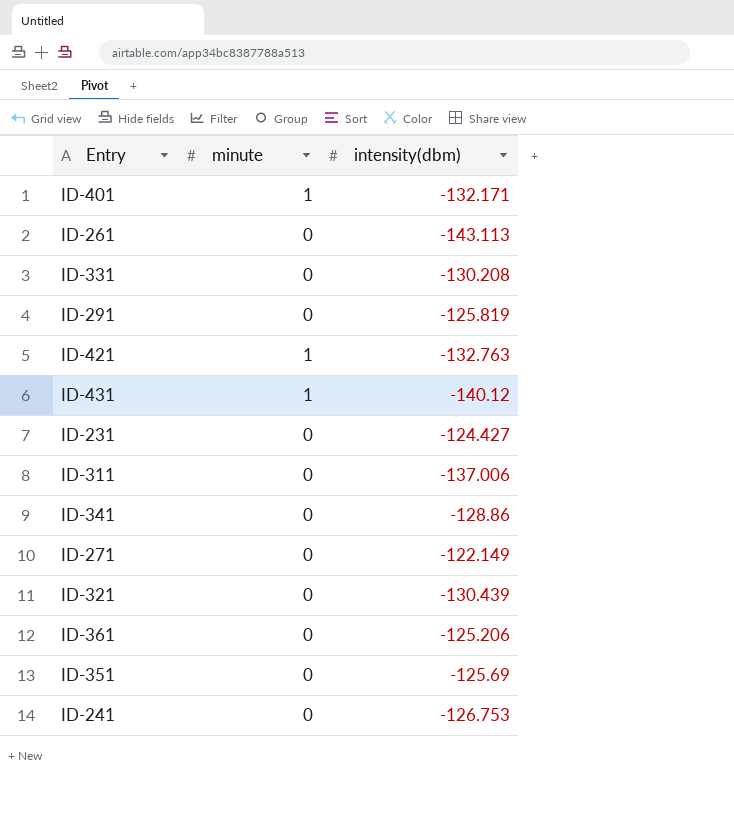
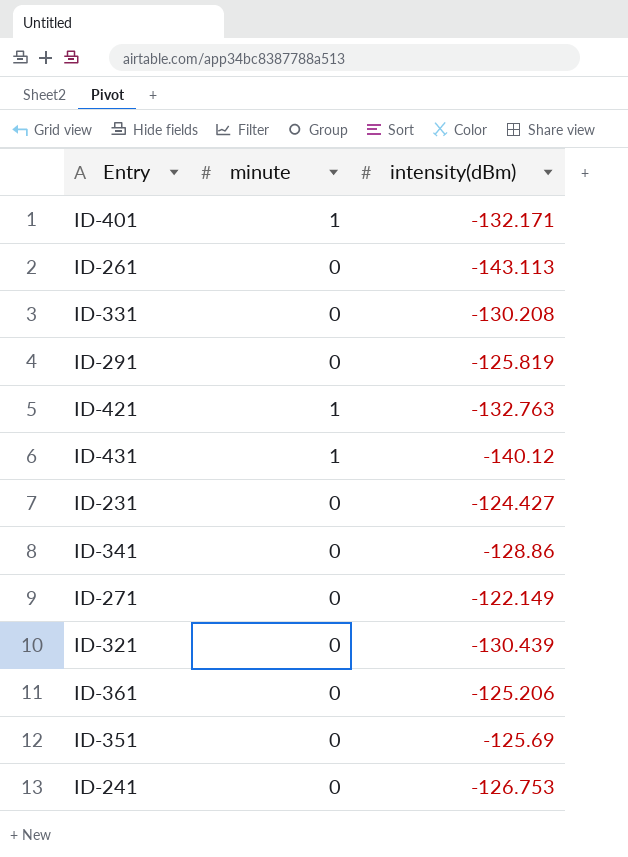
column name: intensity(dbm) -> intensity(dBm)
row ID-311: 0 | -137.006 -> none

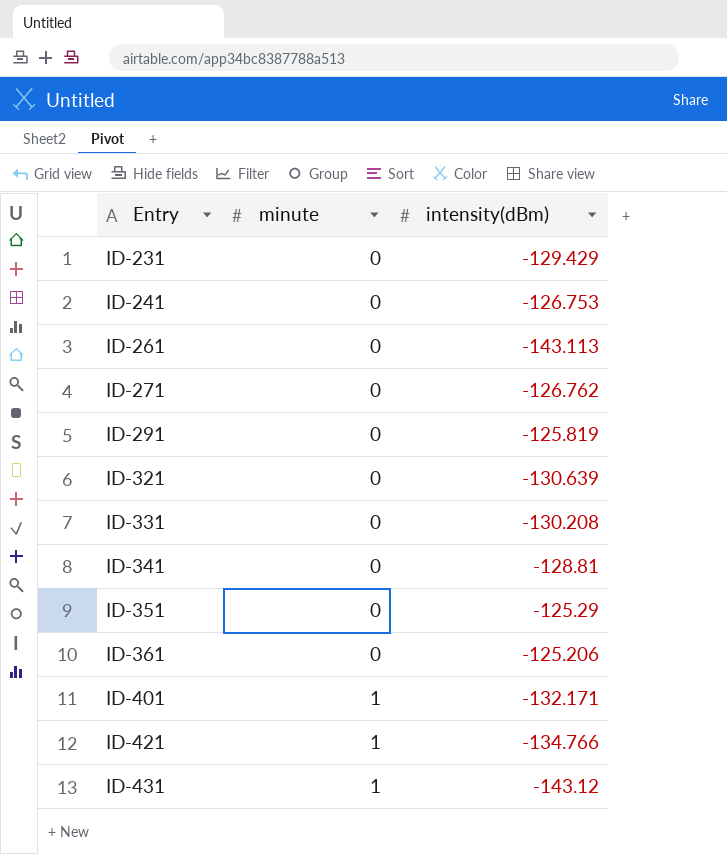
row order: none -> Entry ascending
ID-231 | intensity(dBm): -124.427 -> -129.429
ID-271 | intensity(dBm): -122.149 -> -126.762
ID-321 | intensity(dBm): -130.439 -> -130.639
ID-341 | intensity(dBm): -128.86 -> -128.81
ID-351 | intensity(dBm): -125.69 -> -125.29
ID-421 | intensity(dBm): -132.763 -> -134.766
ID-431 | intensity(dBm): -140.12 -> -143.12

